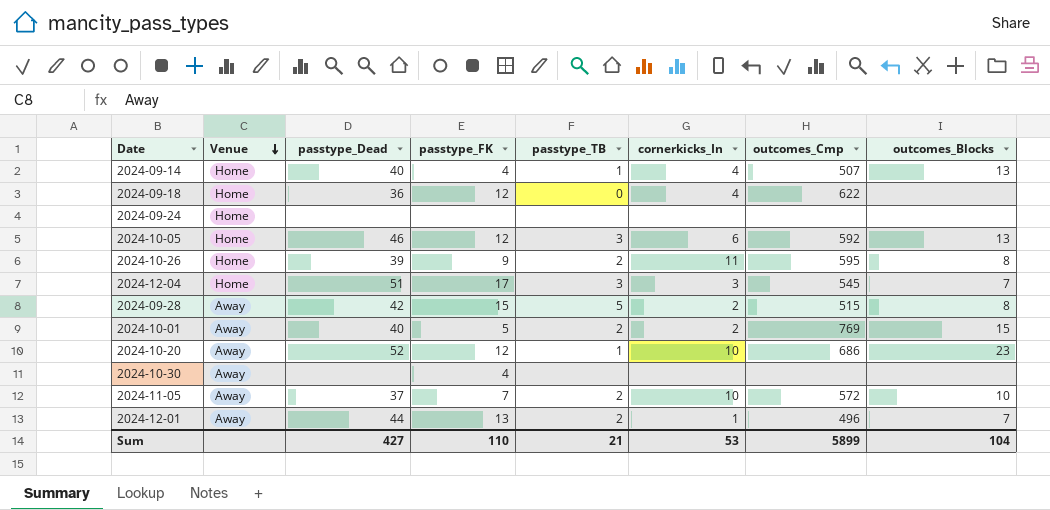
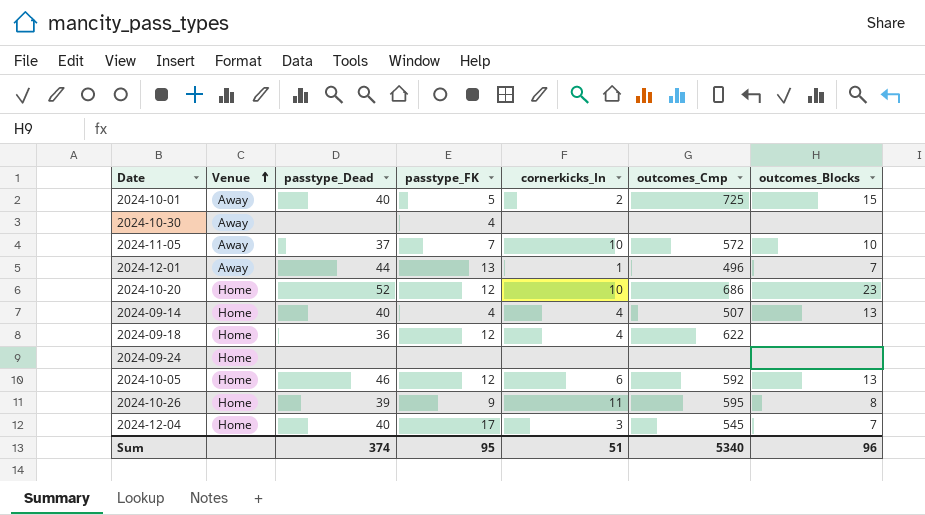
row order: Venue descending -> Venue ascending
column passtype_TB | position: 5 -> none
row 2024-09-28: Away | 42 | 15 | 5 | 2 | 515 | 8 -> none
2024-10-01 | outcomes_Cmp: 769 -> 725
2024-10-20 | Venue: Away -> Home
2024-12-04 | passtype_Dead: 51 -> 40
Sum | passtype_Dead: 427 -> 374
Sum | passtype_FK: 110 -> 95
Sum | cornerkicks_In: 53 -> 51
Sum | outcomes_Cmp: 5899 -> 5340
Sum | outcomes_Blocks: 104 -> 96

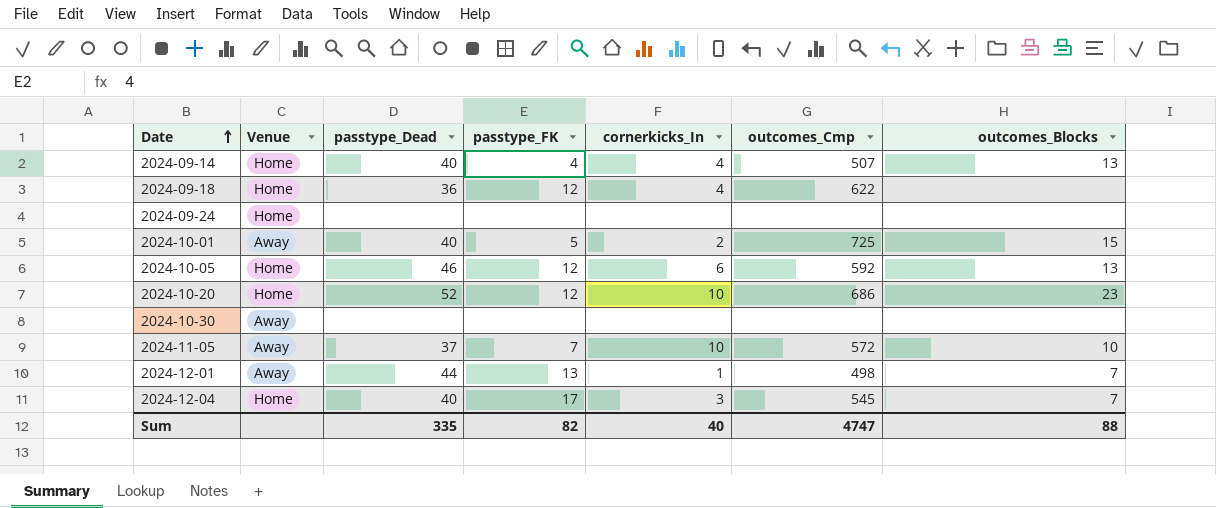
row order: Venue ascending -> Date ascending
row 2024-10-26: Home | 39 | 9 | 11 | 595 | 8 -> none
2024-10-30 | passtype_FK: 4 -> none
2024-12-01 | outcomes_Cmp: 496 -> 498
Sum | passtype_Dead: 374 -> 335
Sum | passtype_FK: 95 -> 82
Sum | cornerkicks_In: 51 -> 40
Sum | outcomes_Cmp: 5340 -> 4747
Sum | outcomes_Blocks: 96 -> 88

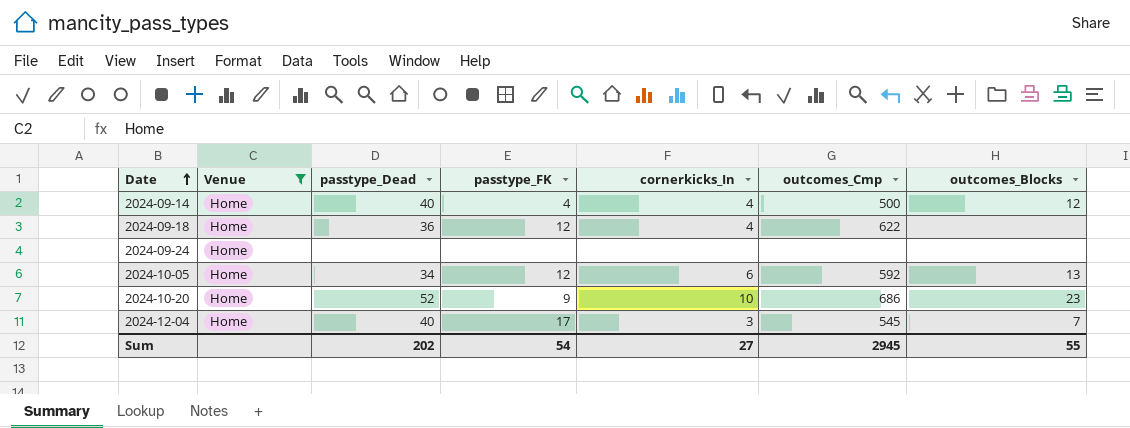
filter: none -> Venue = Home
2024-09-14 | outcomes_Cmp: 507 -> 500
2024-09-14 | outcomes_Blocks: 13 -> 12
2024-10-05 | passtype_Dead: 46 -> 34
2024-10-20 | passtype_FK: 12 -> 9
Sum | passtype_Dead: 335 -> 202
Sum | passtype_FK: 82 -> 54
Sum | cornerkicks_In: 40 -> 27
Sum | outcomes_Cmp: 4747 -> 2945
Sum | outcomes_Blocks: 88 -> 55

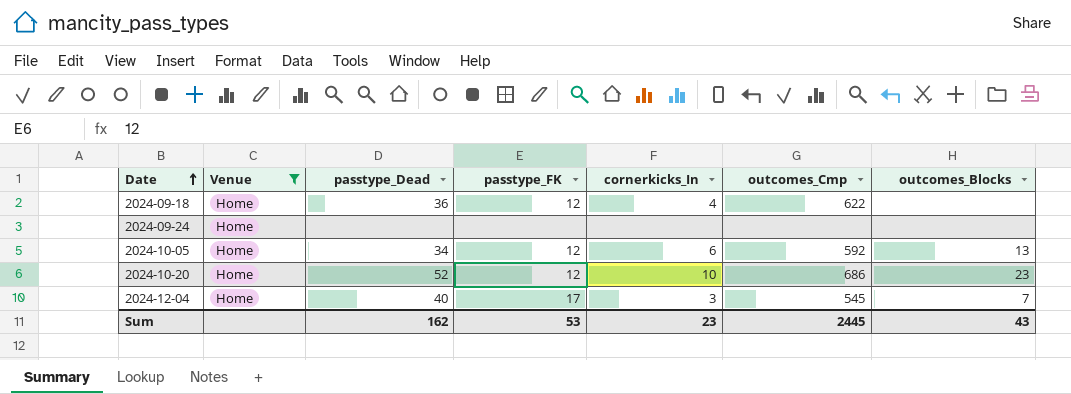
row 2024-09-14: Home | 40 | 4 | 4 | 500 | 12 -> none
2024-10-20 | passtype_FK: 9 -> 12
Sum | passtype_Dead: 202 -> 162
Sum | passtype_FK: 54 -> 53
Sum | cornerkicks_In: 27 -> 23
Sum | outcomes_Cmp: 2945 -> 2445
Sum | outcomes_Blocks: 55 -> 43

